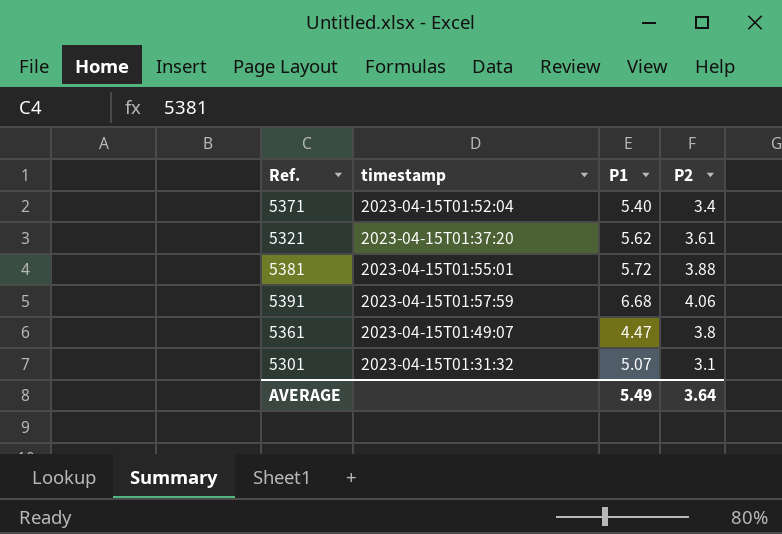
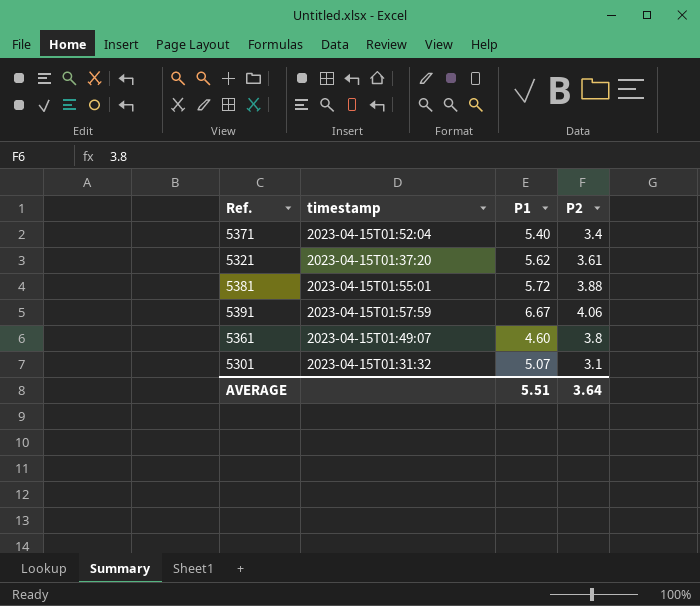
5391 | P1: 6.68 -> 6.67
5361 | P1: 4.47 -> 4.60
AVERAGE | P1: 5.49 -> 5.51

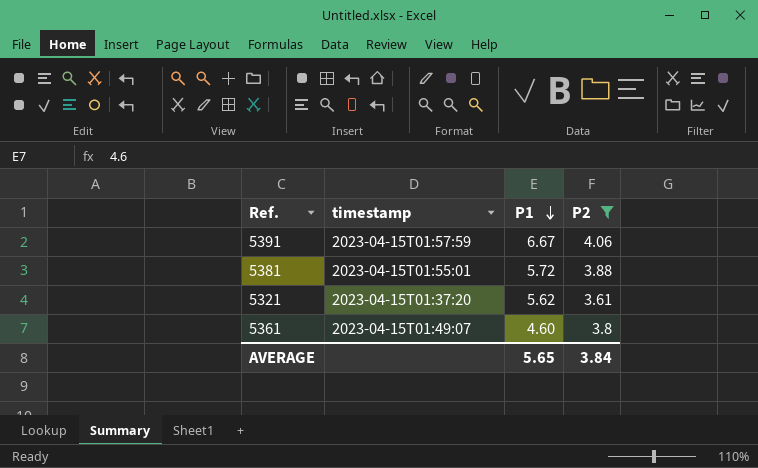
filter: none -> P2 >= 3.61
row order: none -> P1 descending
AVERAGE | P1: 5.51 -> 5.65
AVERAGE | P2: 3.64 -> 3.84

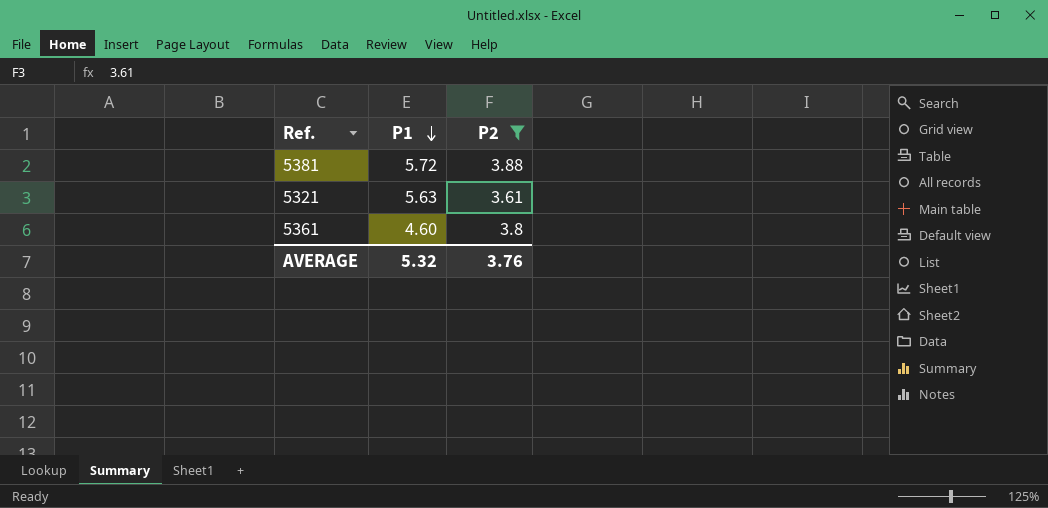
column timestamp | position: 2 -> none
row 5391: 2023-04-15T01:57:59 | 6.67 | 4.06 -> none
5321 | P1: 5.62 -> 5.63
AVERAGE | P1: 5.65 -> 5.32
AVERAGE | P2: 3.84 -> 3.76

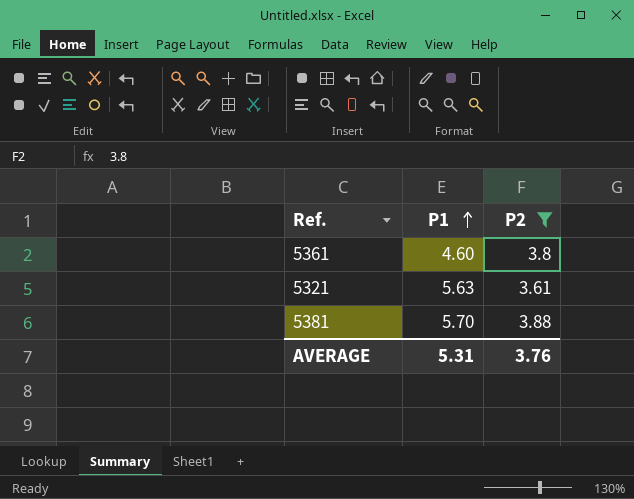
row order: P1 descending -> P1 ascending
5381 | P1: 5.72 -> 5.70
AVERAGE | P1: 5.32 -> 5.31

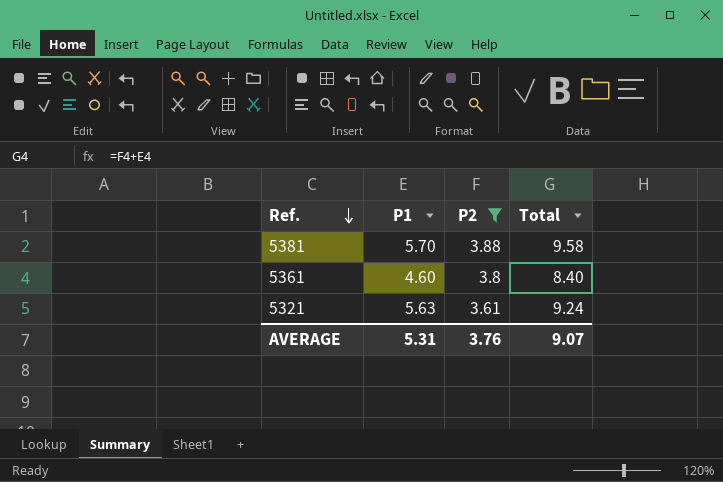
row order: P1 ascending -> Ref. descending
column Total | formula: none -> [P1] + [P2]

